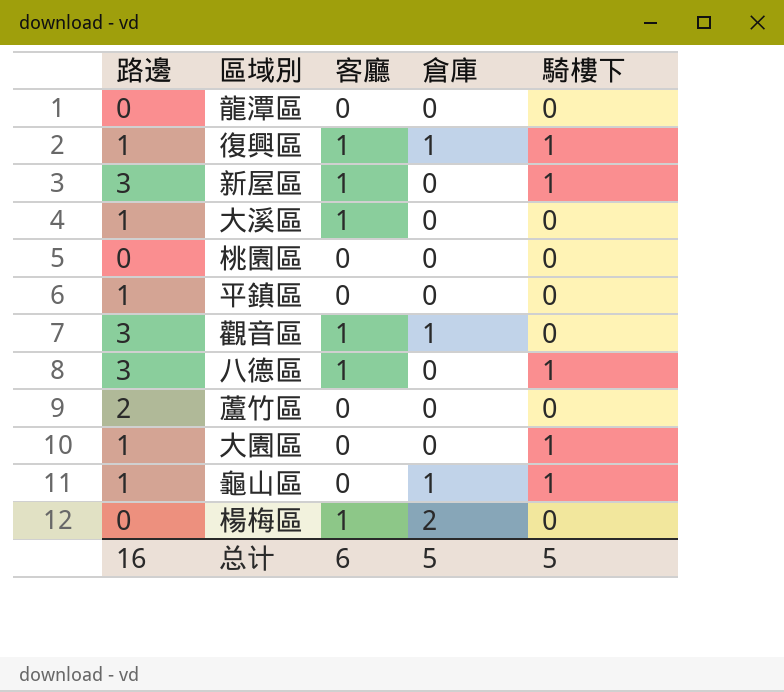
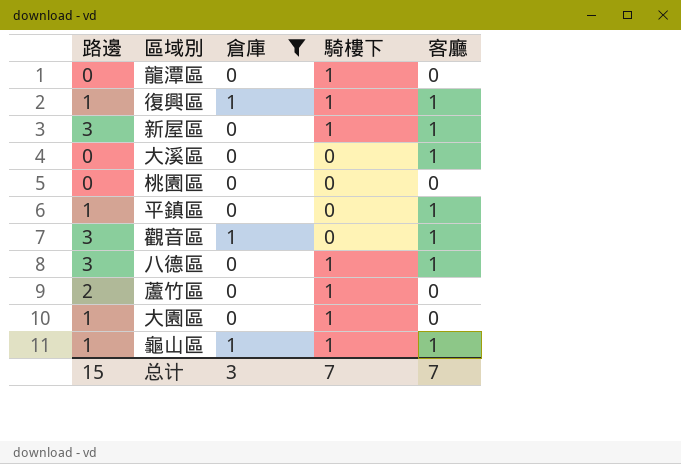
filter: none -> 倉庫 != 2
column 客廳 | position: 3 -> 5
龍潭區 | 騎樓下: 0 -> 1
大溪區 | 路邊: 1 -> 0
平鎮區 | 客廳: 0 -> 1
蘆竹區 | 騎樓下: 0 -> 1
龜山區 | 客廳: 0 -> 1
总计 | 路邊: 16 -> 15
总计 | 倉庫: 5 -> 3
总计 | 騎樓下: 5 -> 7
总计 | 客廳: 6 -> 7

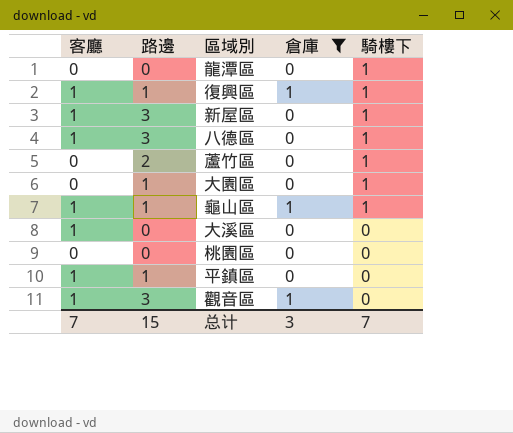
row order: none -> 騎樓下 descending
column 客廳 | position: 5 -> 1

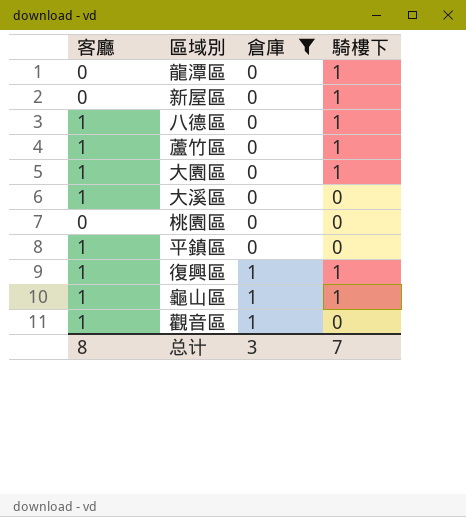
row order: 騎樓下 descending -> 倉庫 ascending
column 路邊 | position: 2 -> none
新屋區 | 客廳: 1 -> 0
蘆竹區 | 客廳: 0 -> 1
大園區 | 客廳: 0 -> 1
总计 | 客廳: 7 -> 8

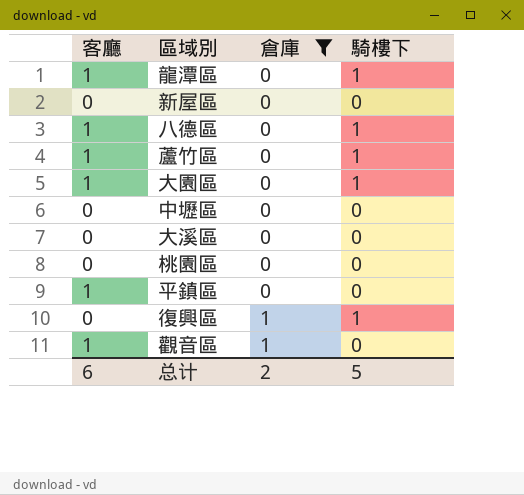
row 龜山區: 1 | 1 | 1 -> none
龍潭區 | 客廳: 0 -> 1
新屋區 | 騎樓下: 1 -> 0
row 中壢區: none -> 0 | 0 | 0
大溪區 | 客廳: 1 -> 0
復興區 | 客廳: 1 -> 0
总计 | 客廳: 8 -> 6
总计 | 倉庫: 3 -> 2
总计 | 騎樓下: 7 -> 5

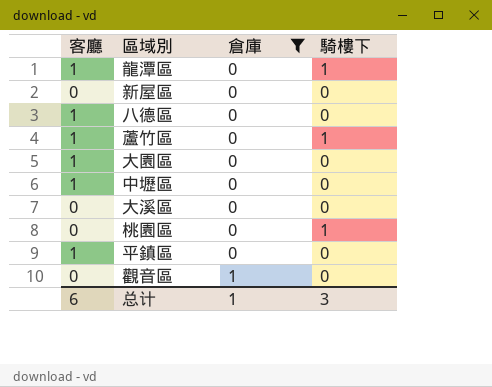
row 復興區: 0 | 1 | 1 -> none
八德區 | 騎樓下: 1 -> 0
大園區 | 騎樓下: 1 -> 0
中壢區 | 客廳: 0 -> 1
桃園區 | 騎樓下: 0 -> 1
觀音區 | 客廳: 1 -> 0
总计 | 倉庫: 2 -> 1
总计 | 騎樓下: 5 -> 3

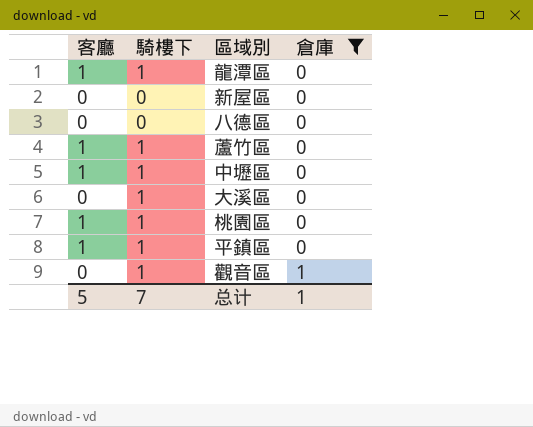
column 騎樓下 | position: 4 -> 2
row 大園區: 1 | 0 | 0 -> none
八德區 | 客廳: 1 -> 0
中壢區 | 騎樓下: 0 -> 1
大溪區 | 騎樓下: 0 -> 1
桃園區 | 客廳: 0 -> 1
平鎮區 | 騎樓下: 0 -> 1
觀音區 | 騎樓下: 0 -> 1
总计 | 客廳: 6 -> 5
总计 | 騎樓下: 3 -> 7

